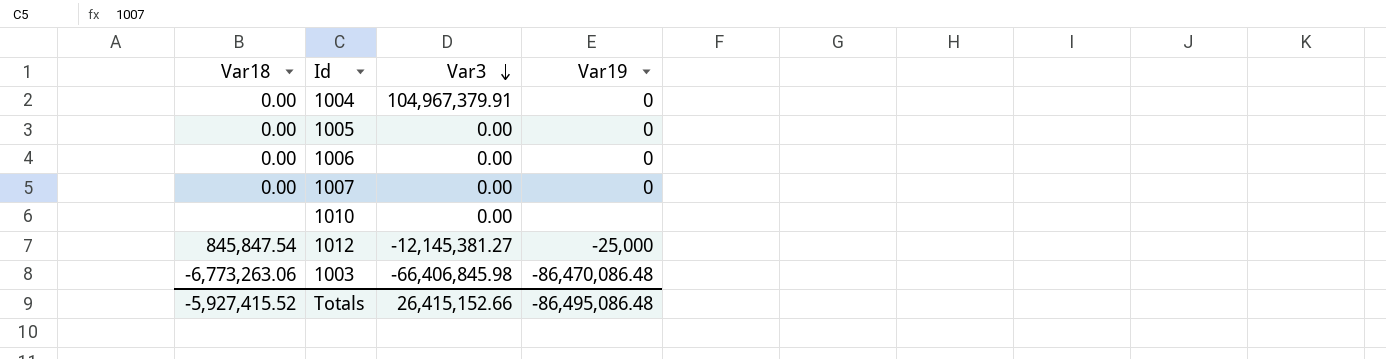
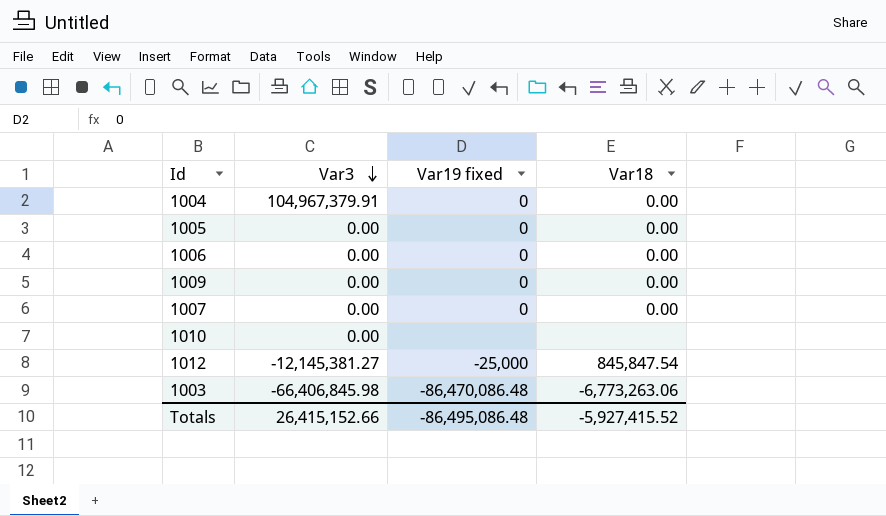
column name: Var19 -> Var19 fixed
column Var18 | position: 1 -> 4
row 1009: none -> 0.00 | 0 | 0.00

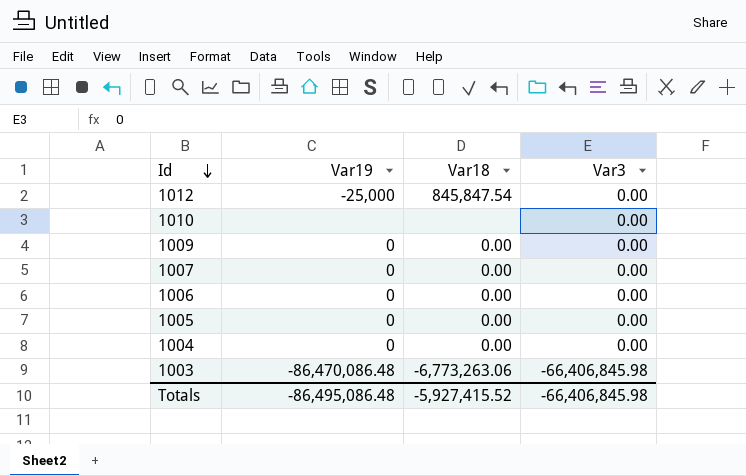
row order: Var3 descending -> Id descending
column name: Var19 fixed -> Var19
column Var3 | position: 2 -> 4
1012 | Var3: -12,145,381.27 -> 0.00
1004 | Var3: 104,967,379.91 -> 0.00
Totals | Var3: 26,415,152.66 -> -66,406,845.98

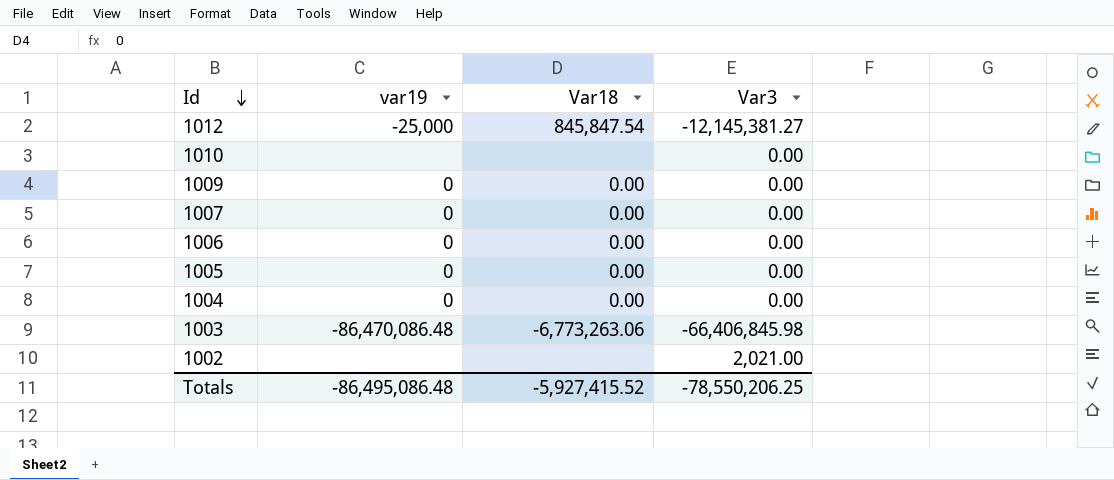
column name: Var19 -> var19
1012 | Var3: 0.00 -> -12,145,381.27
row 1002: none -> none | none | 2,021.00
Totals | Var3: -66,406,845.98 -> -78,550,206.25

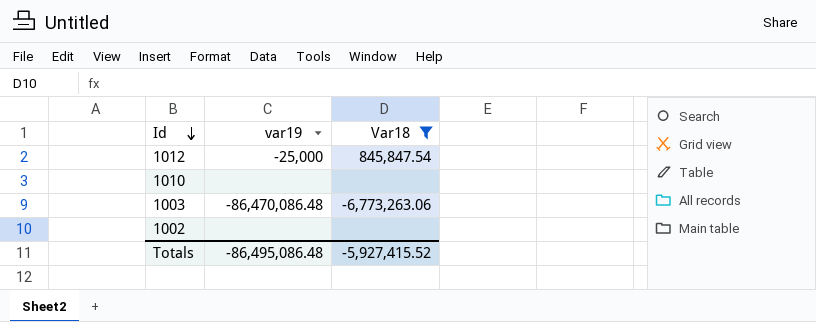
filter: none -> Var18 != 0.00
column Var3 | position: 4 -> none

